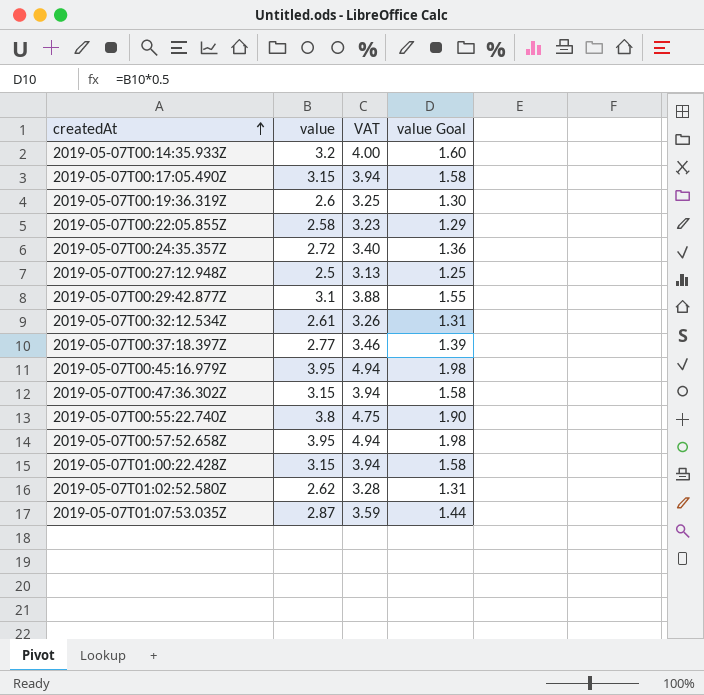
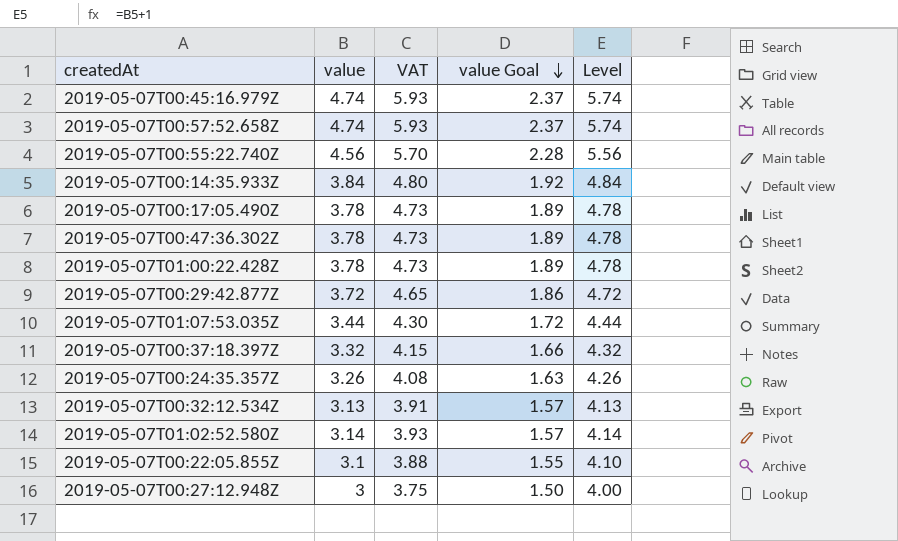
row order: createdAt ascending -> value Goal descending
column Level | formula: none -> [value] + 1
row 2019-05-07T00:19:36.319Z: 2.6 | 3.25 | 1.30 -> none
2019-05-07T00:45:16.979Z | value: 3.95 -> 4.74
2019-05-07T00:45:16.979Z | VAT: 4.94 -> 5.93
2019-05-07T00:45:16.979Z | value Goal: 1.98 -> 2.37
2019-05-07T00:57:52.658Z | value: 3.95 -> 4.74
2019-05-07T00:57:52.658Z | VAT: 4.94 -> 5.93
2019-05-07T00:57:52.658Z | value Goal: 1.98 -> 2.37
2019-05-07T00:55:22.740Z | value: 3.8 -> 4.56
2019-05-07T00:55:22.740Z | VAT: 4.75 -> 5.70
2019-05-07T00:55:22.740Z | value Goal: 1.90 -> 2.28
2019-05-07T00:14:35.933Z | value: 3.2 -> 3.84
2019-05-07T00:14:35.933Z | VAT: 4.00 -> 4.80
2019-05-07T00:14:35.933Z | value Goal: 1.60 -> 1.92
2019-05-07T00:17:05.490Z | value: 3.15 -> 3.78
2019-05-07T00:17:05.490Z | VAT: 3.94 -> 4.73
2019-05-07T00:17:05.490Z | value Goal: 1.58 -> 1.89
2019-05-07T00:47:36.302Z | value: 3.15 -> 3.78
2019-05-07T00:47:36.302Z | VAT: 3.94 -> 4.73
2019-05-07T00:47:36.302Z | value Goal: 1.58 -> 1.89
2019-05-07T01:00:22.428Z | value: 3.15 -> 3.78
2019-05-07T01:00:22.428Z | VAT: 3.94 -> 4.73
2019-05-07T01:00:22.428Z | value Goal: 1.58 -> 1.89
2019-05-07T00:29:42.877Z | value: 3.1 -> 3.72
2019-05-07T00:29:42.877Z | VAT: 3.88 -> 4.65
2019-05-07T00:29:42.877Z | value Goal: 1.55 -> 1.86
2019-05-07T01:07:53.035Z | value: 2.87 -> 3.44
2019-05-07T01:07:53.035Z | VAT: 3.59 -> 4.30
2019-05-07T01:07:53.035Z | value Goal: 1.44 -> 1.72
2019-05-07T00:37:18.397Z | value: 2.77 -> 3.32
2019-05-07T00:37:18.397Z | VAT: 3.46 -> 4.15
2019-05-07T00:37:18.397Z | value Goal: 1.39 -> 1.66
2019-05-07T00:24:35.357Z | value: 2.72 -> 3.26
2019-05-07T00:24:35.357Z | VAT: 3.40 -> 4.08
2019-05-07T00:24:35.357Z | value Goal: 1.36 -> 1.63
2019-05-07T00:32:12.534Z | value: 2.61 -> 3.13
2019-05-07T00:32:12.534Z | VAT: 3.26 -> 3.91
2019-05-07T00:32:12.534Z | value Goal: 1.31 -> 1.57
2019-05-07T01:02:52.580Z | value: 2.62 -> 3.14
2019-05-07T01:02:52.580Z | VAT: 3.28 -> 3.93
2019-05-07T01:02:52.580Z | value Goal: 1.31 -> 1.57
2019-05-07T00:22:05.855Z | value: 2.58 -> 3.1
2019-05-07T00:22:05.855Z | VAT: 3.23 -> 3.88
2019-05-07T00:22:05.855Z | value Goal: 1.29 -> 1.55
2019-05-07T00:27:12.948Z | value: 2.5 -> 3
2019-05-07T00:27:12.948Z | VAT: 3.13 -> 3.75
2019-05-07T00:27:12.948Z | value Goal: 1.25 -> 1.50

